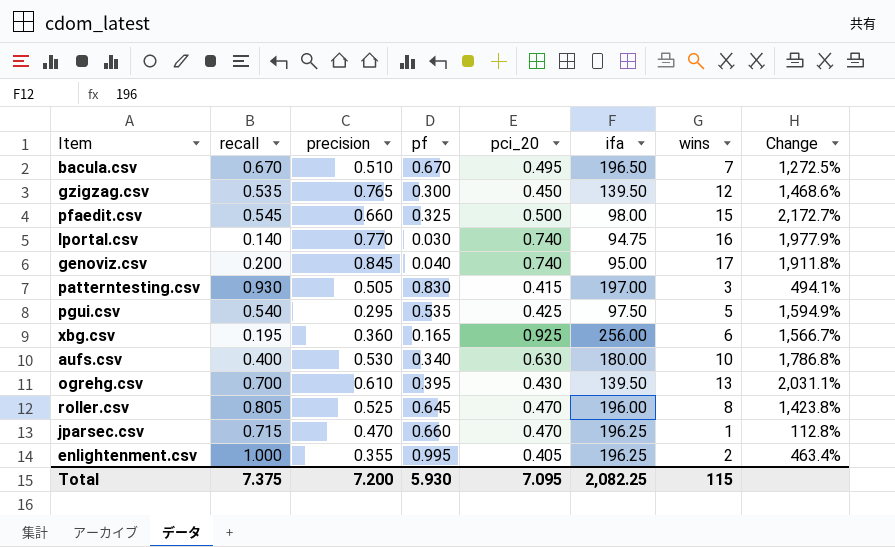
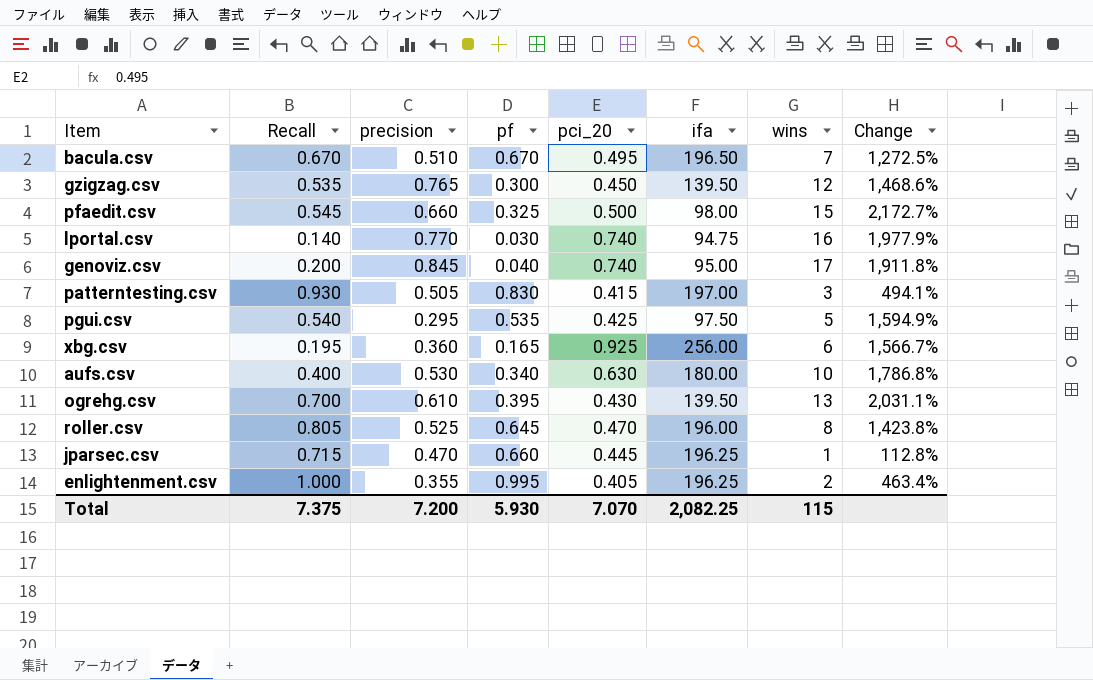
column name: recall -> Recall
jparsec.csv | pci_20: 0.470 -> 0.445
Total | pci_20: 7.095 -> 7.070

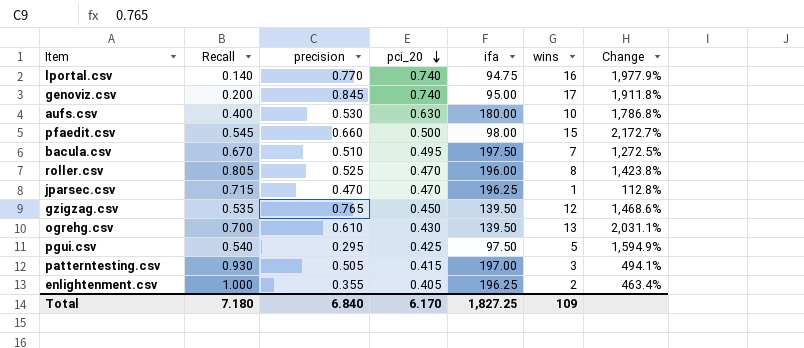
row order: none -> pci_20 descending
column pf | position: 4 -> none
row xbg.csv: 0.195 | 0.360 | 0.165 | 0.925 | 256.00 | 6 | 1,566.7% -> none
bacula.csv | ifa: 196.50 -> 197.50
jparsec.csv | pci_20: 0.445 -> 0.470
Total | Recall: 7.375 -> 7.180
Total | precision: 7.200 -> 6.840
Total | pci_20: 7.070 -> 6.170
Total | ifa: 2,082.25 -> 1,827.25
Total | wins: 115 -> 109

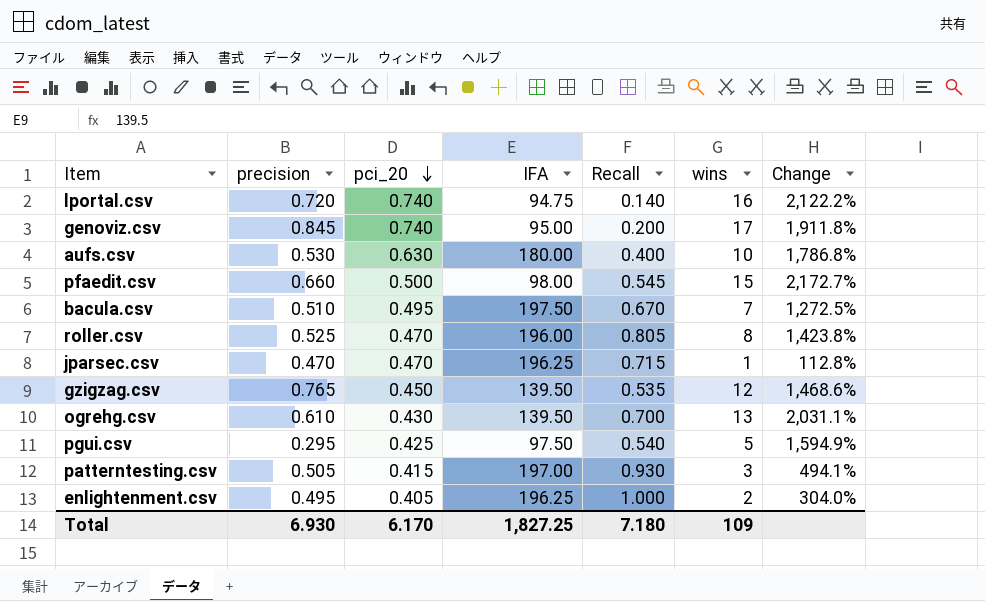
column name: ifa -> IFA
column Recall | position: 2 -> 5
lportal.csv | precision: 0.770 -> 0.720
lportal.csv | Change: 1,977.9% -> 2,122.2%
enlightenment.csv | precision: 0.355 -> 0.495
enlightenment.csv | Change: 463.4% -> 304.0%
Total | precision: 6.840 -> 6.930

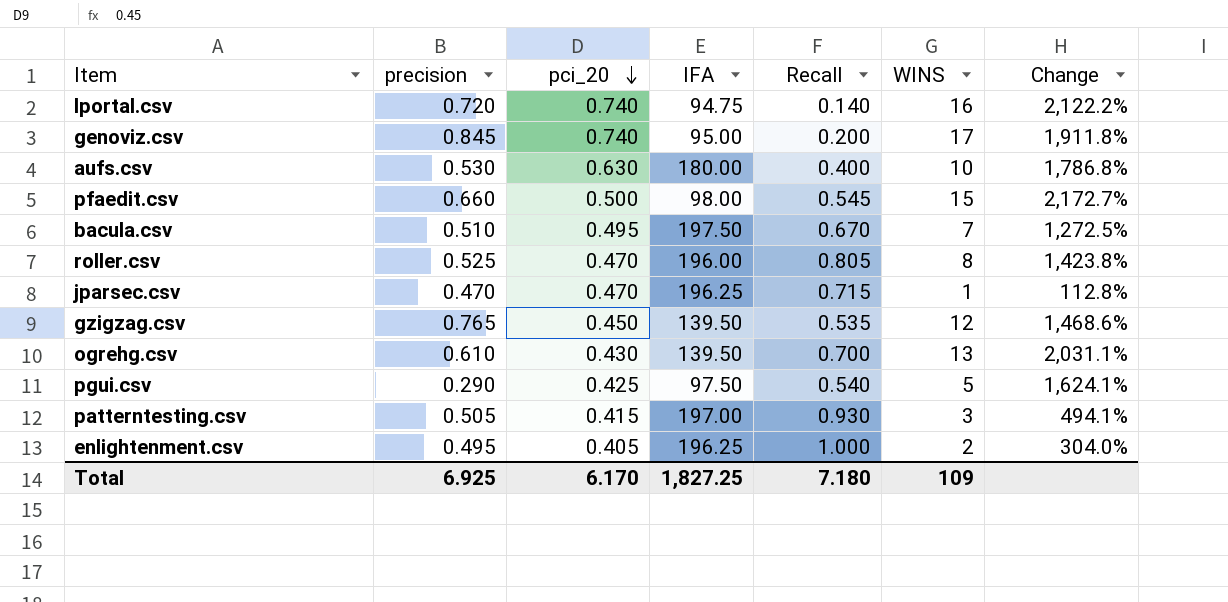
column name: wins -> WINS
pgui.csv | precision: 0.295 -> 0.290
pgui.csv | Change: 1,594.9% -> 1,624.1%
Total | precision: 6.930 -> 6.925

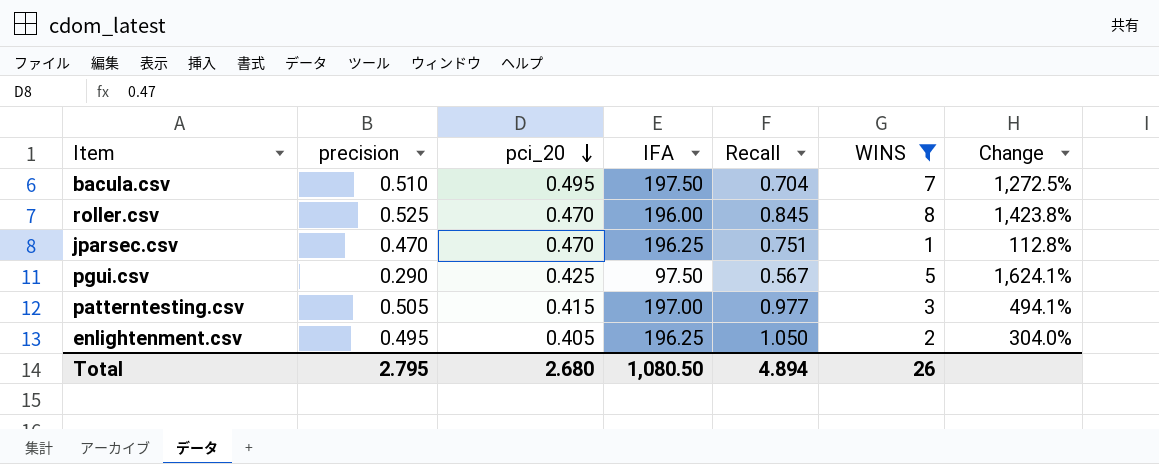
filter: none -> WINS <= 8
bacula.csv | Recall: 0.670 -> 0.704
roller.csv | Recall: 0.805 -> 0.845
jparsec.csv | Recall: 0.715 -> 0.751
pgui.csv | Recall: 0.540 -> 0.567
patterntesting.csv | Recall: 0.930 -> 0.977
enlightenment.csv | Recall: 1.000 -> 1.050
Total | precision: 6.925 -> 2.795
Total | pci_20: 6.170 -> 2.680
Total | IFA: 1,827.25 -> 1,080.50
Total | Recall: 7.180 -> 4.894
Total | WINS: 109 -> 26

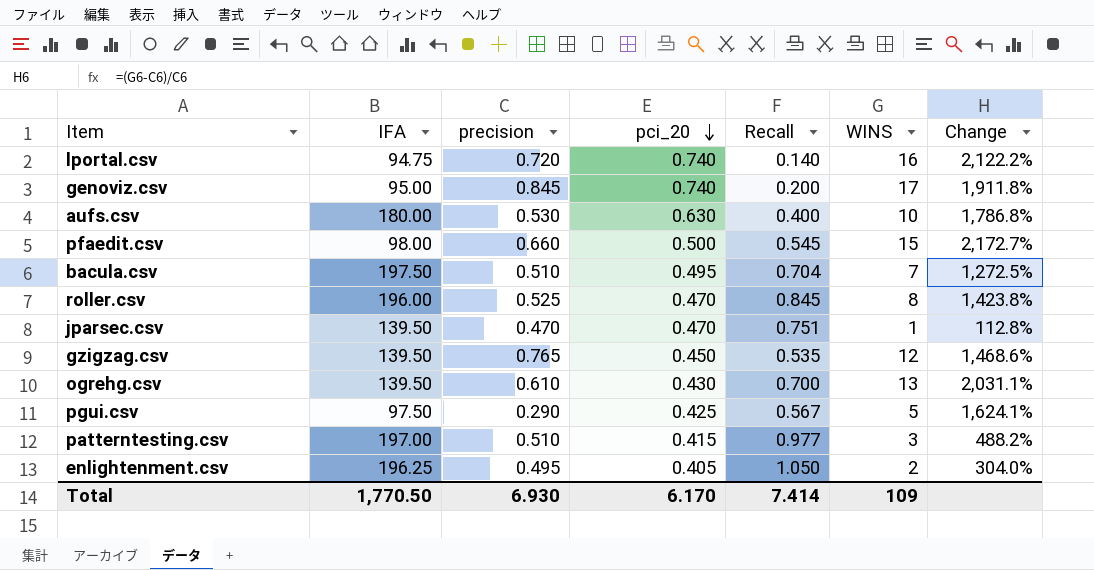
filter: WINS <= 8 -> none
column IFA | position: 4 -> 2
jparsec.csv | IFA: 196.25 -> 139.50
patterntesting.csv | precision: 0.505 -> 0.510
patterntesting.csv | Change: 494.1% -> 488.2%
Total | IFA: 1,080.50 -> 1,770.50
Total | precision: 2.795 -> 6.930
Total | pci_20: 2.680 -> 6.170
Total | Recall: 4.894 -> 7.414
Total | WINS: 26 -> 109

